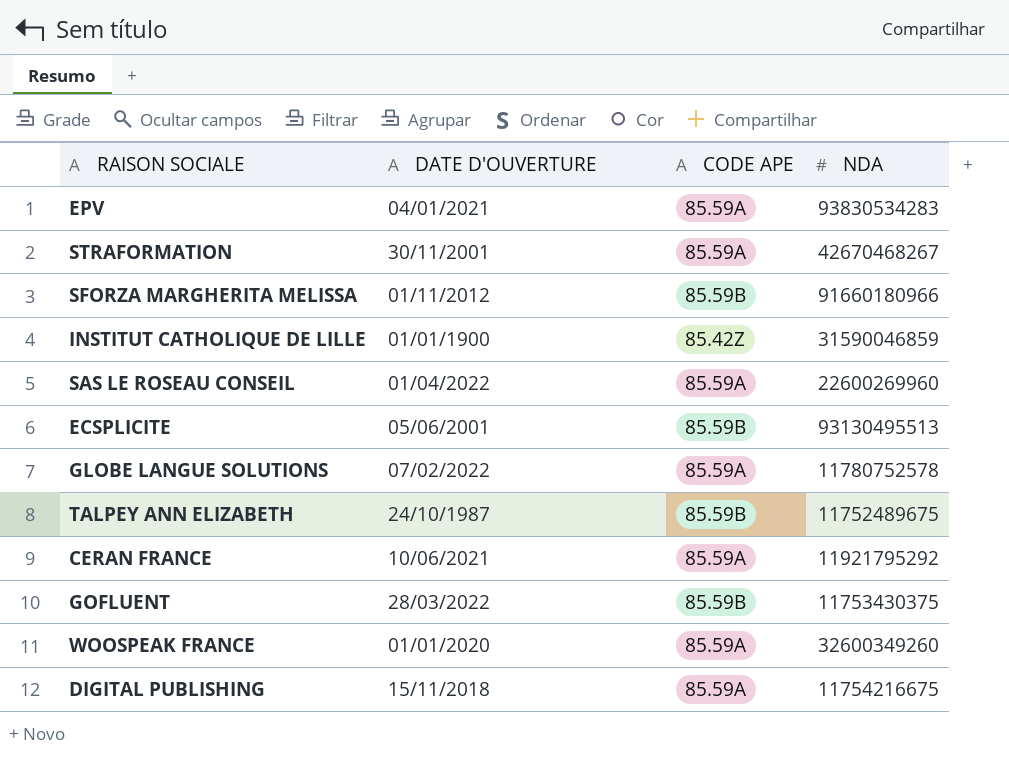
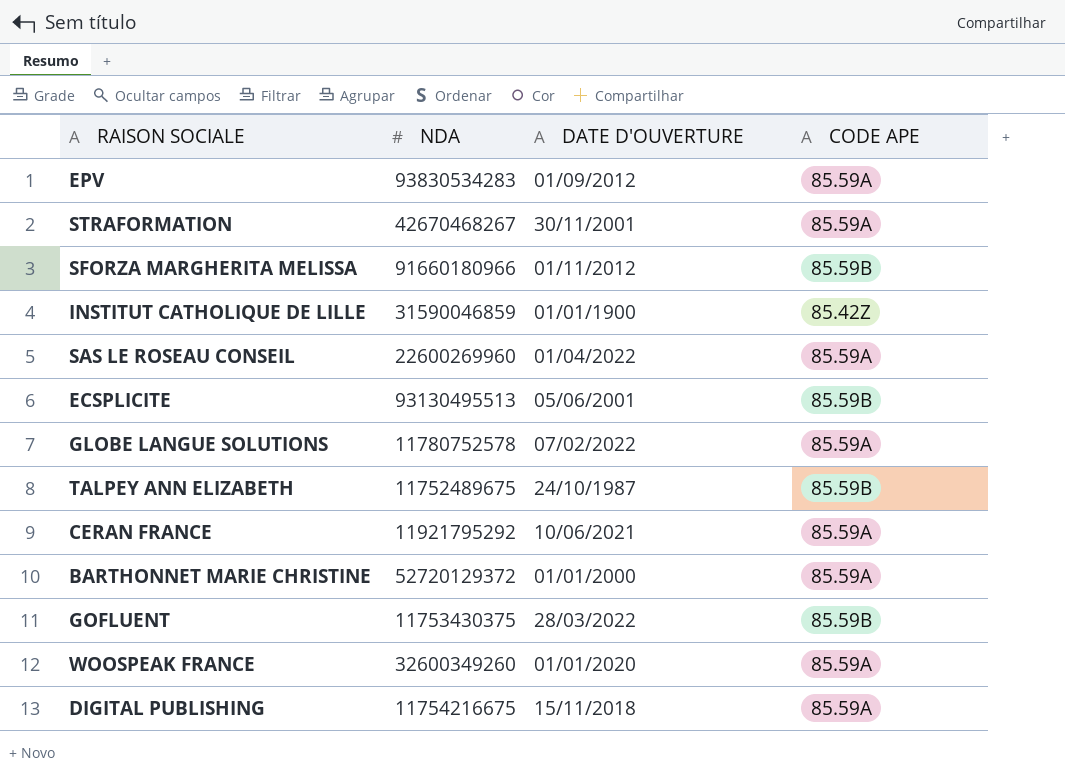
column NDA | position: 4 -> 2
EPV | DATE D'OUVERTURE: 04/01/2021 -> 01/09/2012
row BARTHONNET MARIE CHRISTINE: none -> 52720129372 | 01/01/2000 | 85.59A

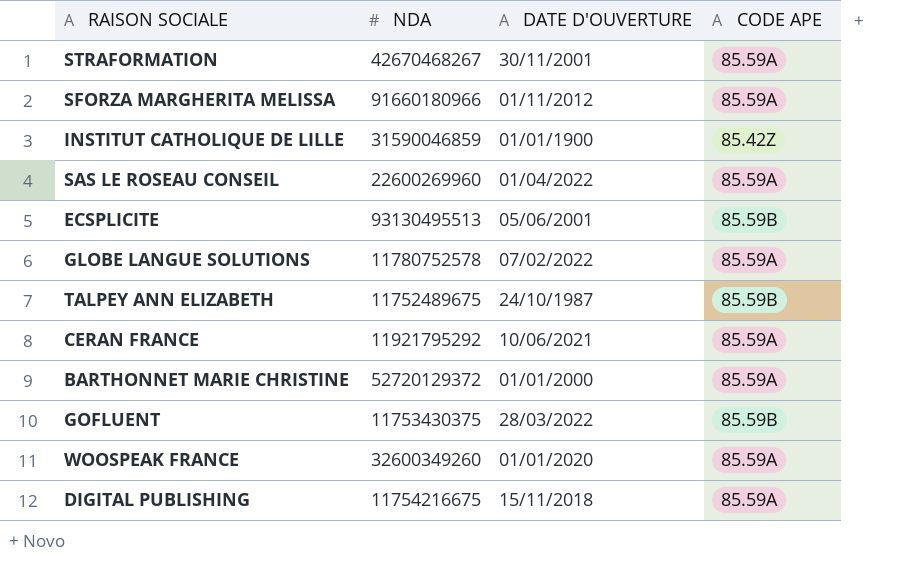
row EPV: 93830534283 | 01/09/2012 | 85.59A -> none
SFORZA MARGHERITA MELISSA | CODE APE: 85.59B -> 85.59A

